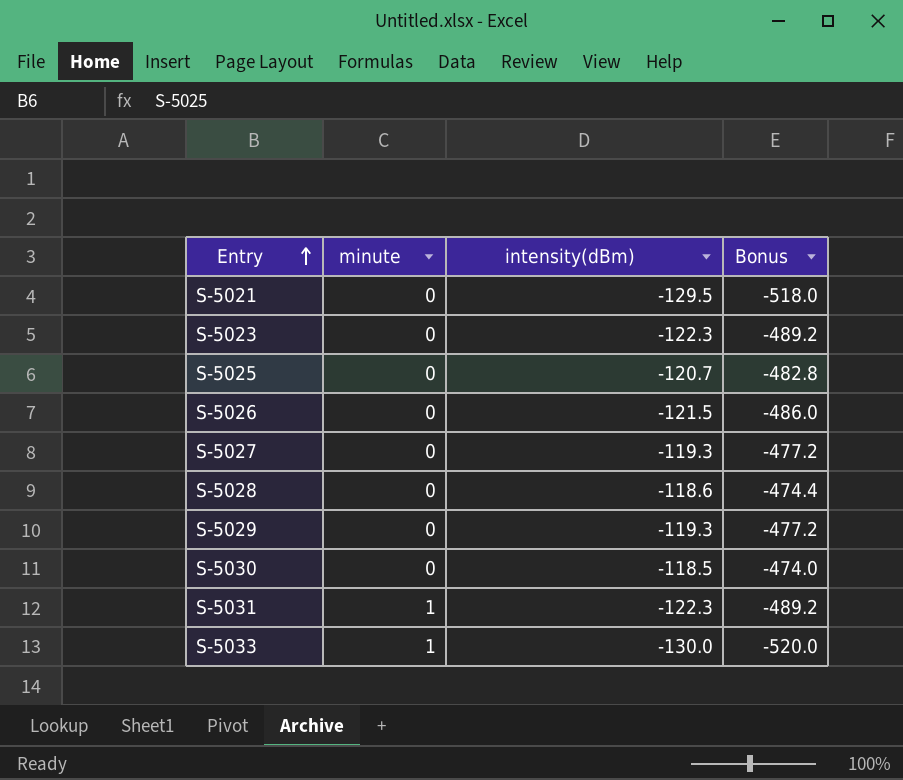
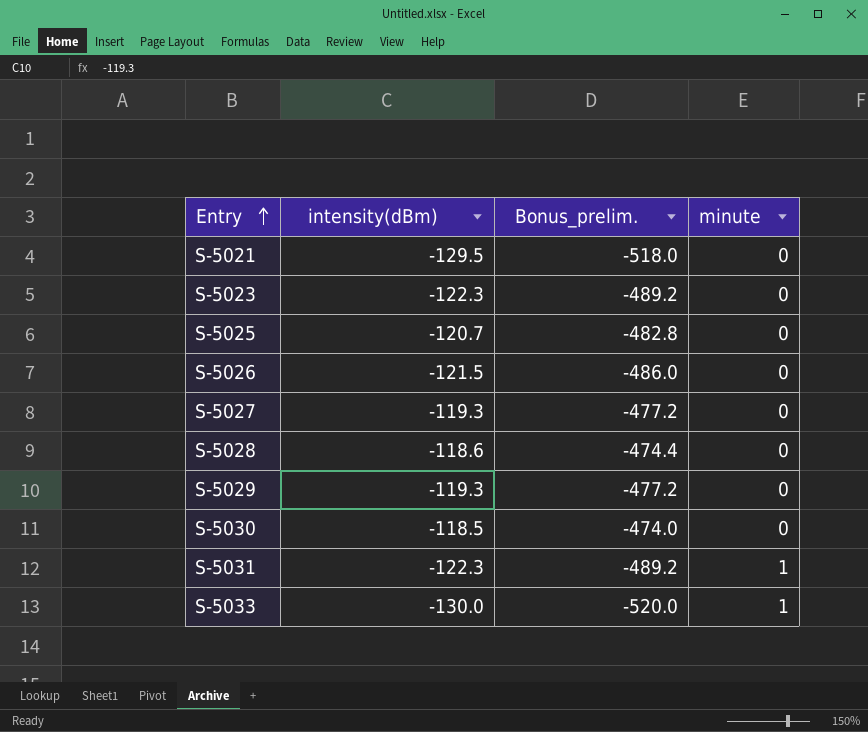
column name: Bonus -> Bonus_prelim.
column minute | position: 2 -> 4

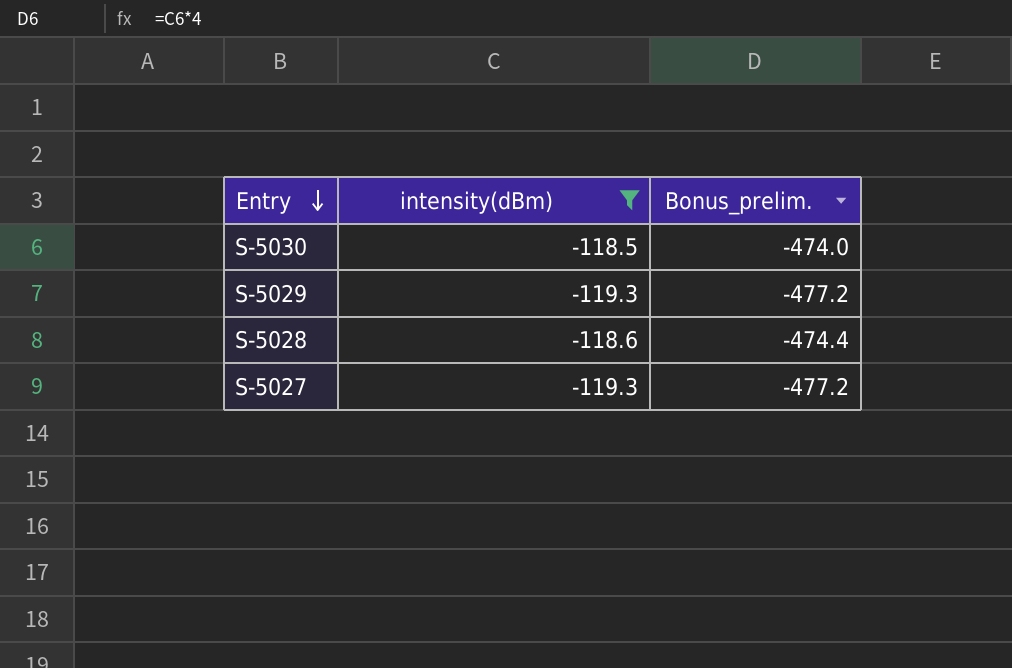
filter: none -> intensity(dBm) >= -119.3
row order: Entry ascending -> Entry descending
column minute | position: 4 -> none

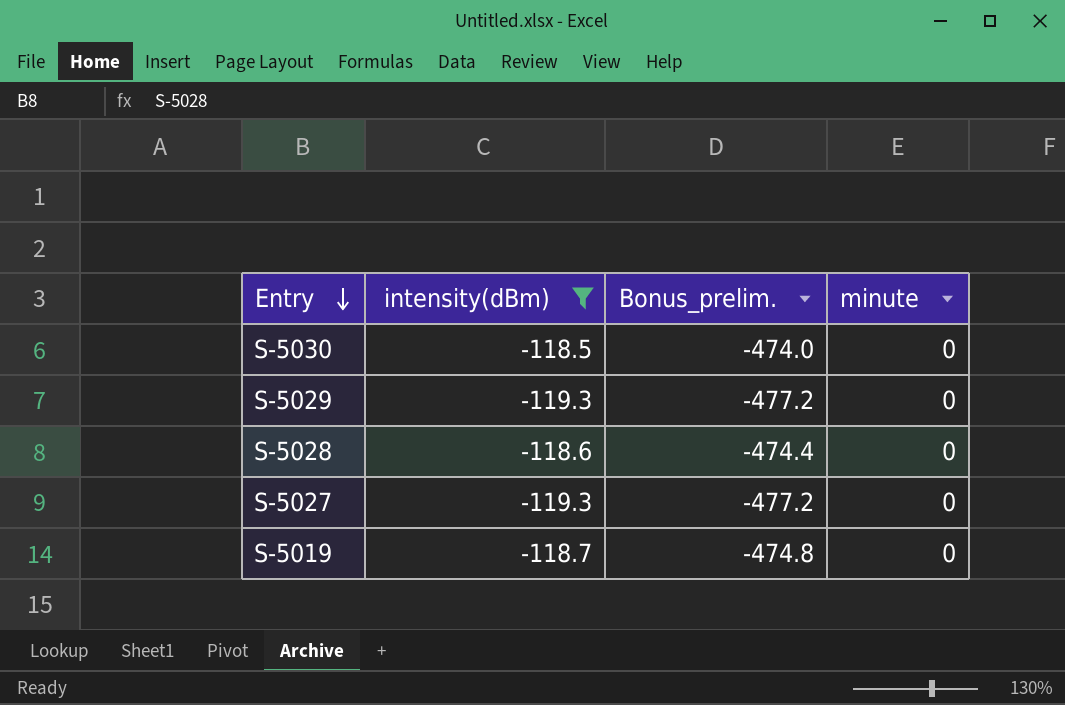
column minute | position: none -> 4
row S-5019: none -> -118.7 | -474.8 | 0

